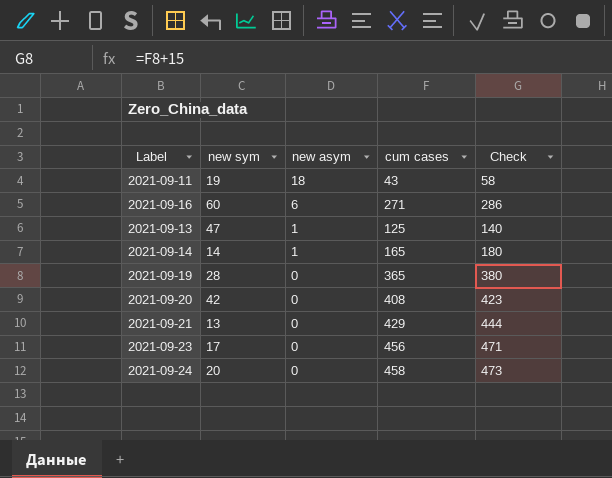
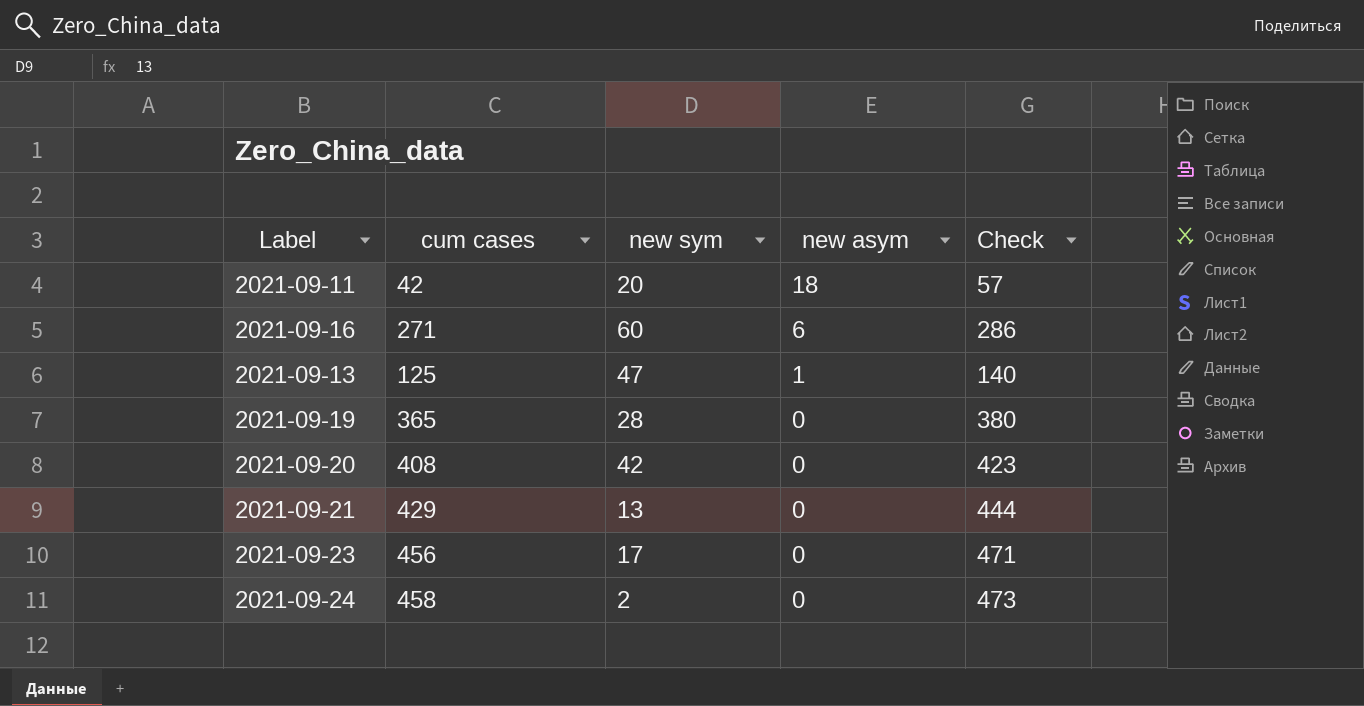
column cum cases | position: 4 -> 2
row 2021-09-14: 14 | 1 | 165 | 180 -> none
2021-09-11 | cum cases: 43 -> 42
2021-09-11 | new sym: 19 -> 20
2021-09-11 | Check: 58 -> 57
2021-09-24 | new sym: 20 -> 2

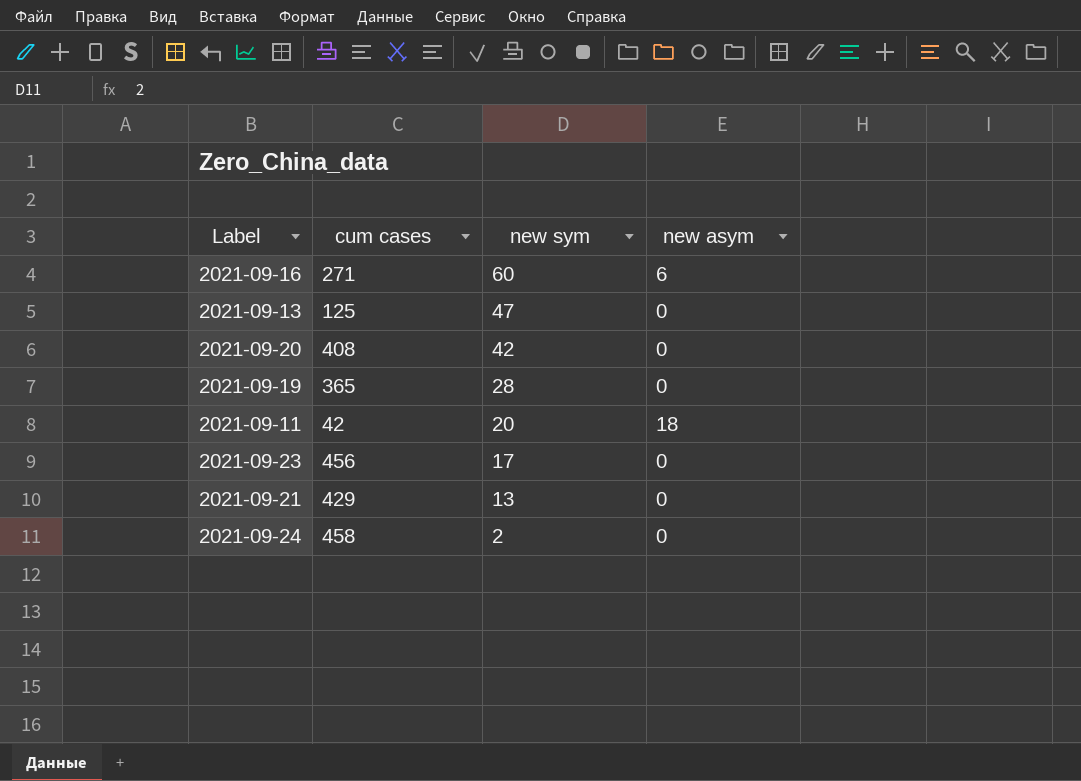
row order: new asym descending -> new sym descending
column Check | formula: [cum cases] + 15 -> none
2021-09-13 | new asym: 1 -> 0

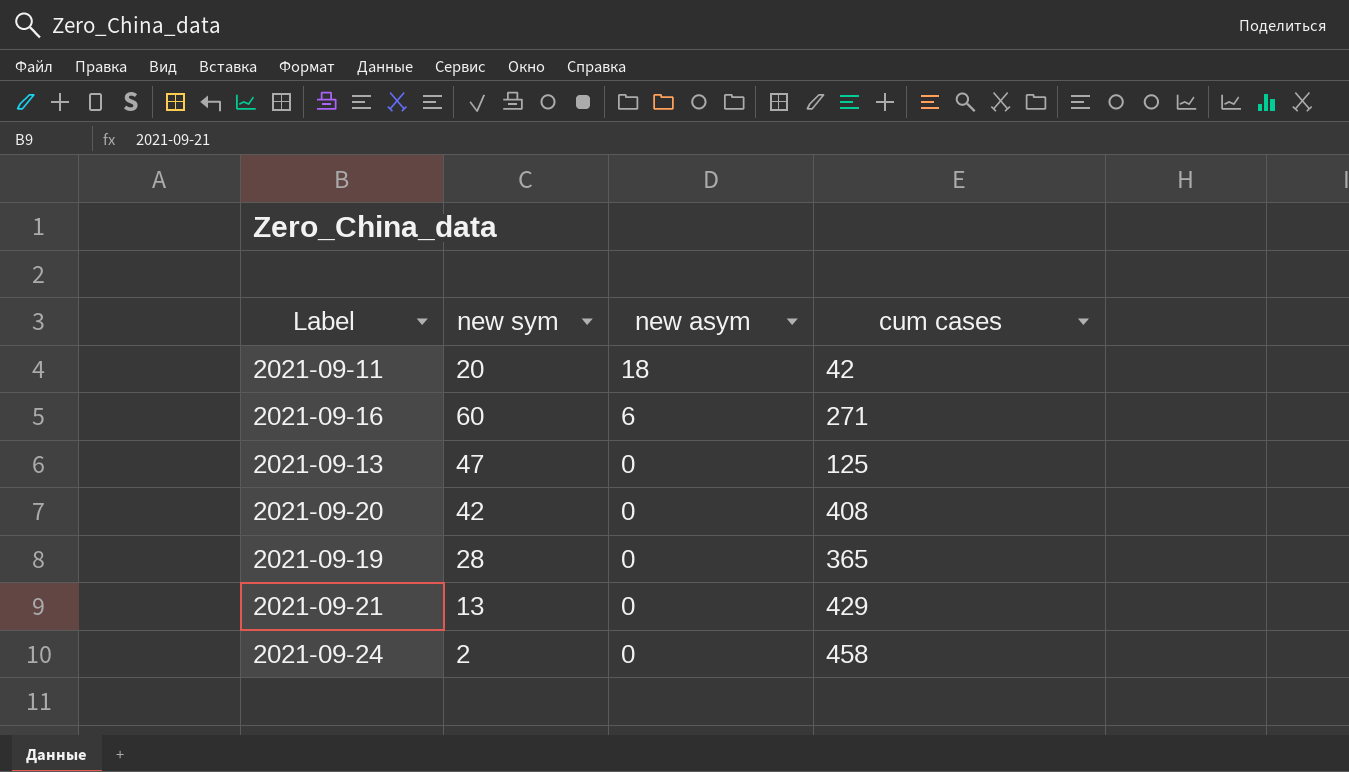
row order: new sym descending -> new asym descending
column cum cases | position: 2 -> 4
row 2021-09-23: 456 | 17 | 0 -> none

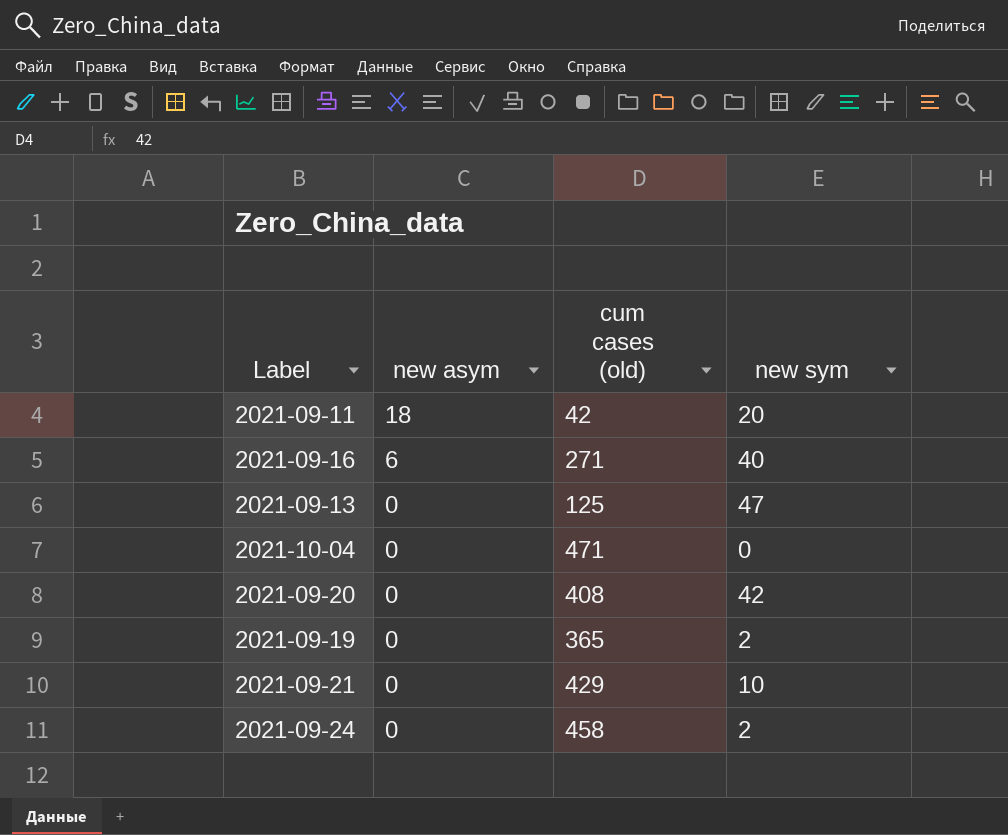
column name: cum cases -> cum cases (old)
column new sym | position: 2 -> 4
2021-09-16 | new sym: 60 -> 40
row 2021-10-04: none -> 0 | 471 | 0
2021-09-19 | new sym: 28 -> 2
2021-09-21 | new sym: 13 -> 10

